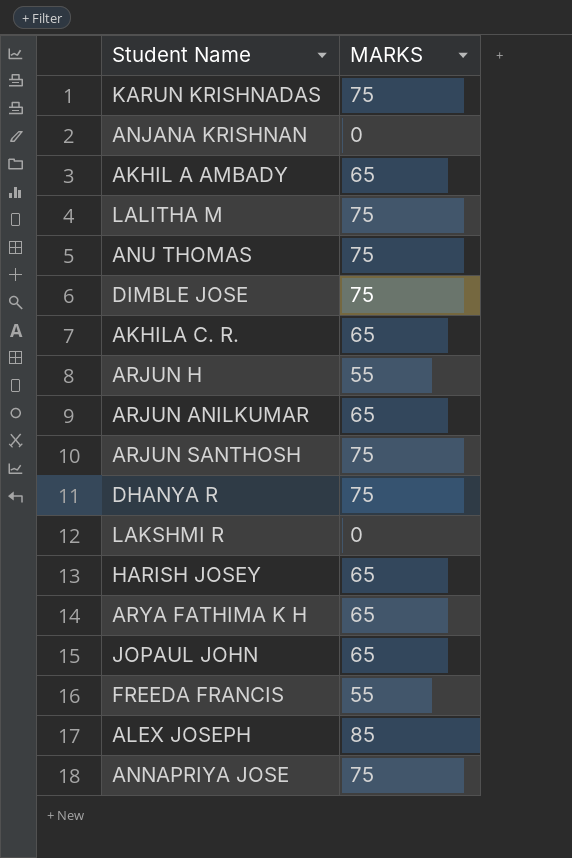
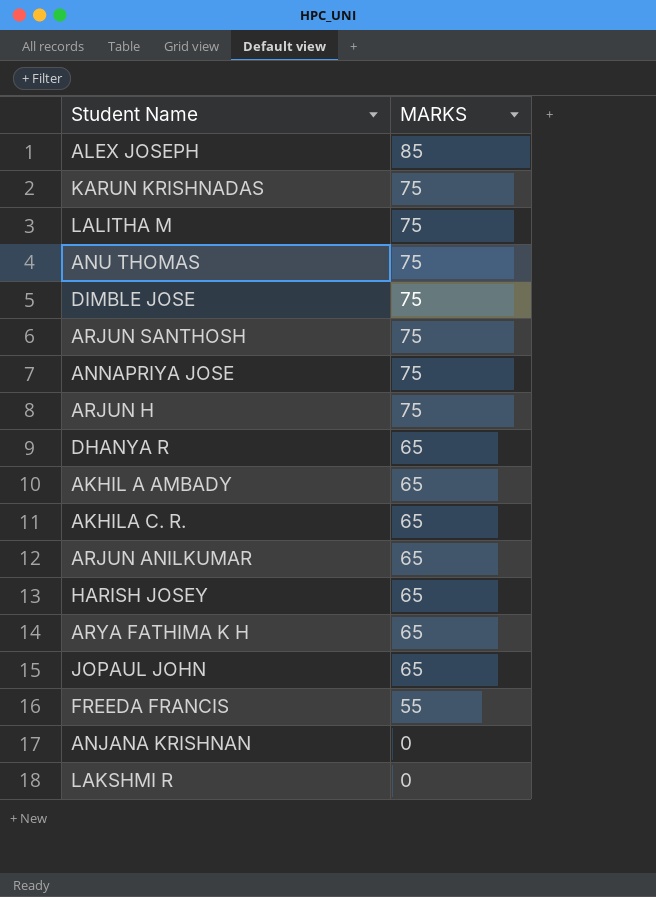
row order: none -> MARKS descending
ARJUN H | MARKS: 55 -> 75
DHANYA R | MARKS: 75 -> 65

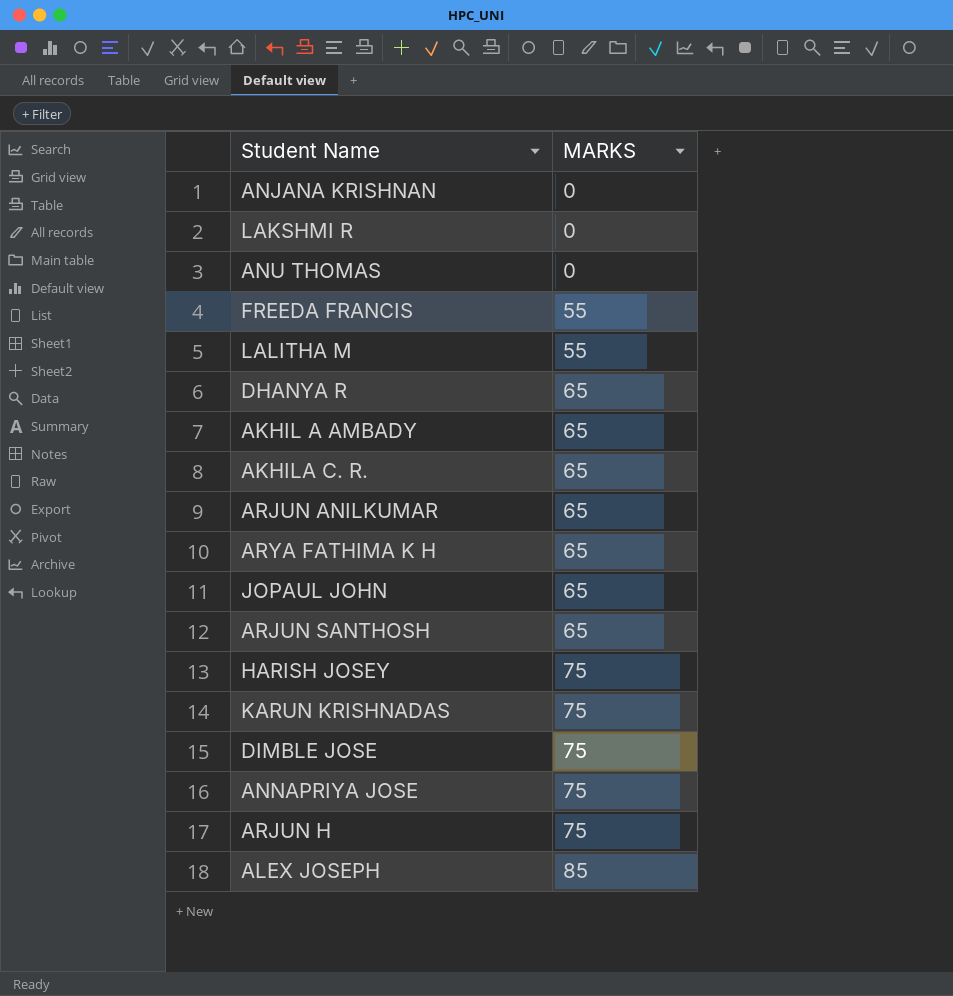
row order: MARKS descending -> MARKS ascending
ANU THOMAS | MARKS: 75 -> 0
LALITHA M | MARKS: 75 -> 55
ARJUN SANTHOSH | MARKS: 75 -> 65
HARISH JOSEY | MARKS: 65 -> 75

